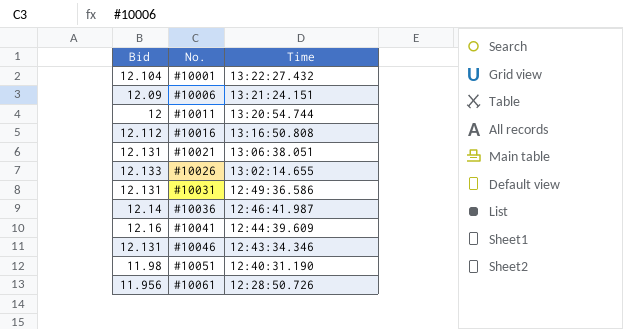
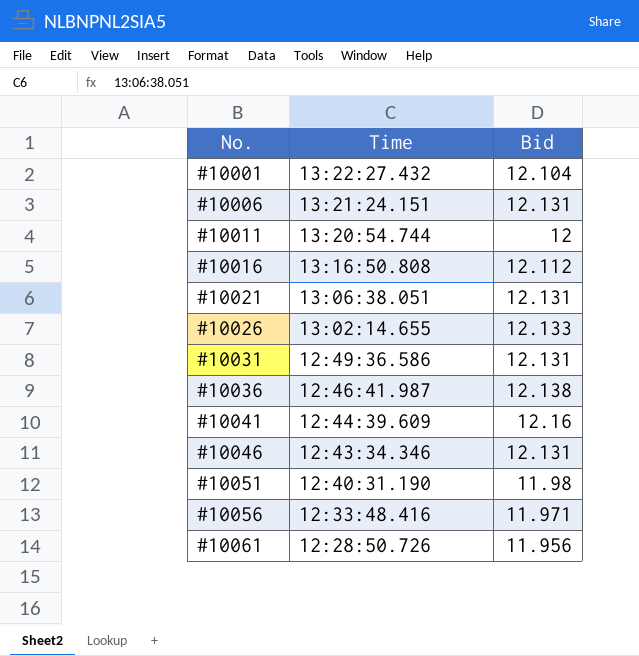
column Bid | position: 1 -> 3
#10006 | Bid: 12.09 -> 12.131
#10036 | Bid: 12.14 -> 12.138
row #10056: none -> 12:33:48.416 | 11.971

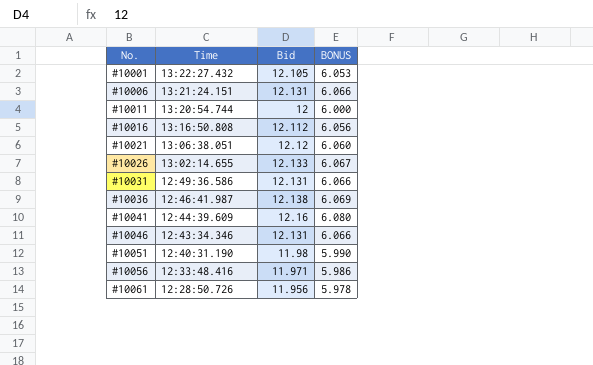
column BONUS | formula: none -> [Bid] * 0.5
#10001 | Bid: 12.104 -> 12.105
#10021 | Bid: 12.131 -> 12.12

